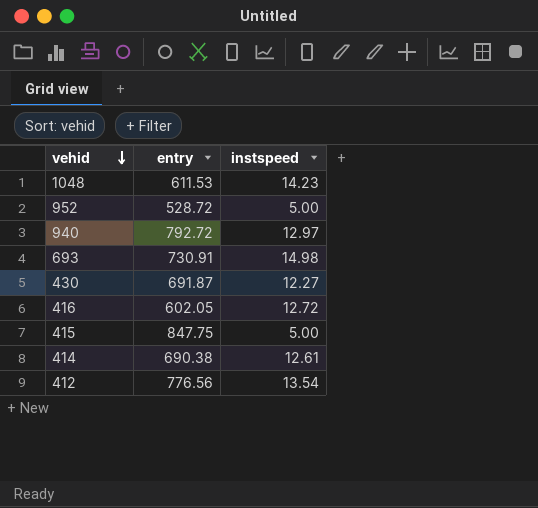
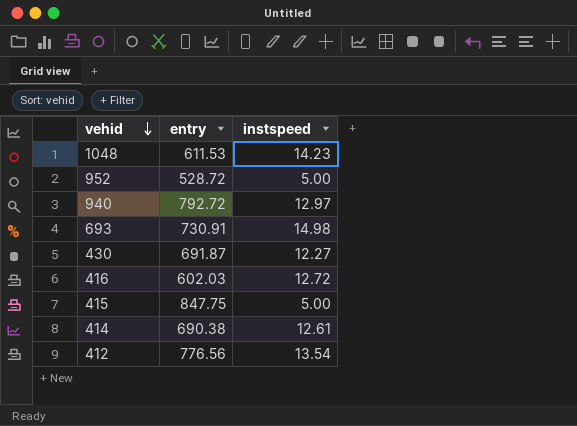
416 | entry: 602.05 -> 602.03

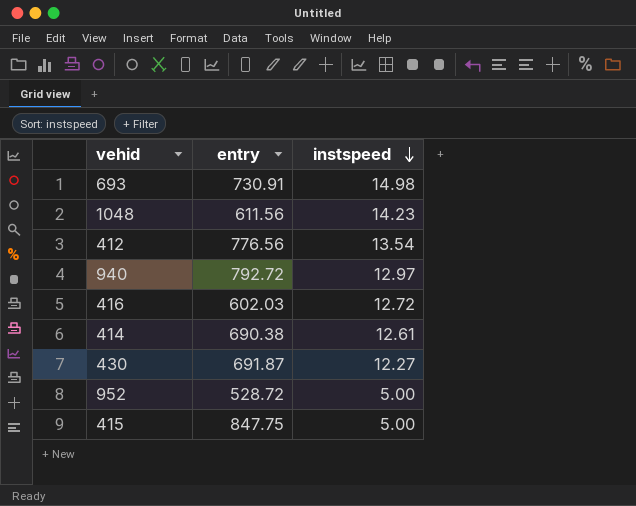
row order: vehid descending -> instspeed descending
1048 | entry: 611.53 -> 611.56

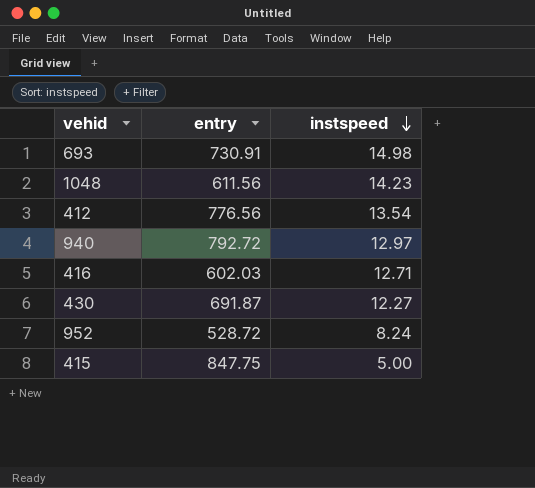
row 414: 690.38 | 12.61 -> none
416 | instspeed: 12.72 -> 12.71
952 | instspeed: 5.00 -> 8.24

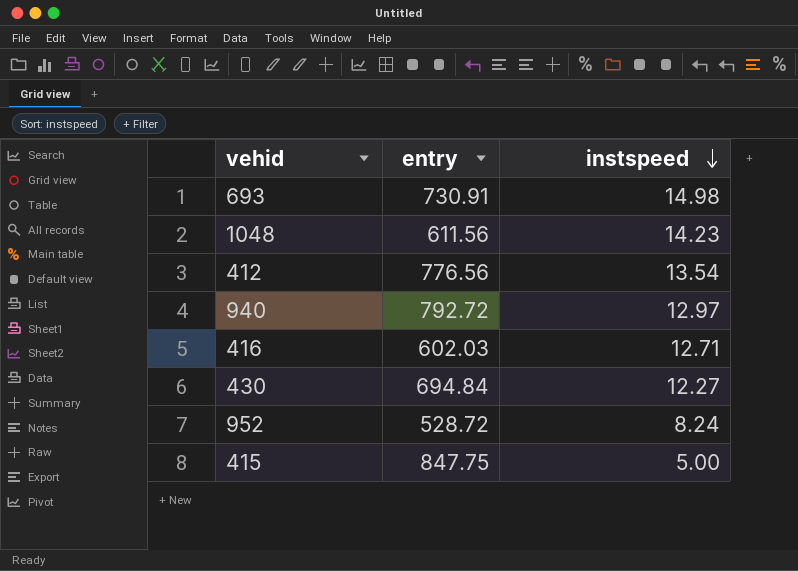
430 | entry: 691.87 -> 694.84

